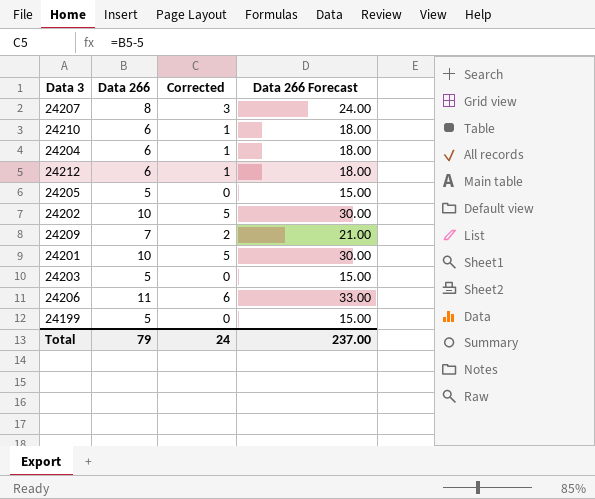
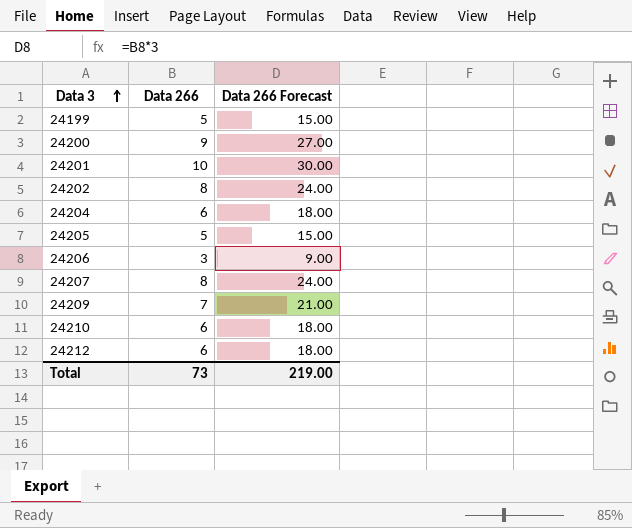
row order: none -> Data 3 ascending
column Corrected | formula: [Data 266] - 5 -> none
row 24203: 5 | 0 | 15.00 -> none
row 24200: none -> 9 | 27.00
24202 | Data 266: 10 -> 8
24202 | Data 266 Forecast: 30.00 -> 24.00
24206 | Data 266: 11 -> 3
24206 | Data 266 Forecast: 33.00 -> 9.00
Total | Data 266: 79 -> 73
Total | Data 266 Forecast: 237.00 -> 219.00

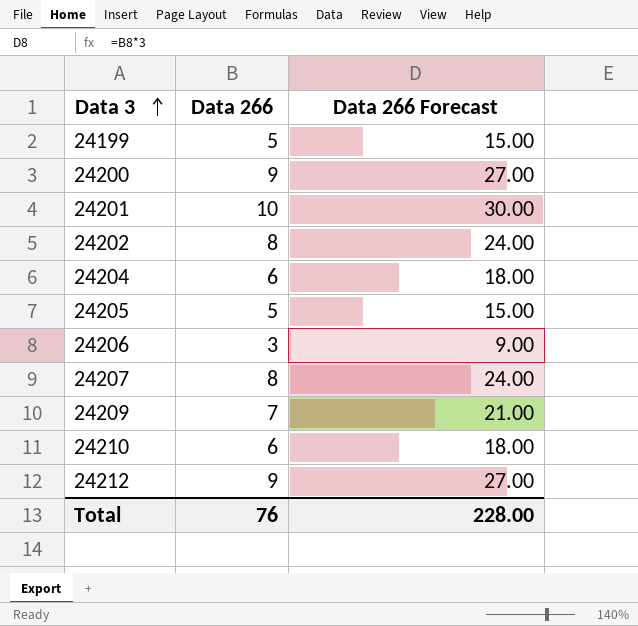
24212 | Data 266: 6 -> 9
24212 | Data 266 Forecast: 18.00 -> 27.00
Total | Data 266: 73 -> 76
Total | Data 266 Forecast: 219.00 -> 228.00

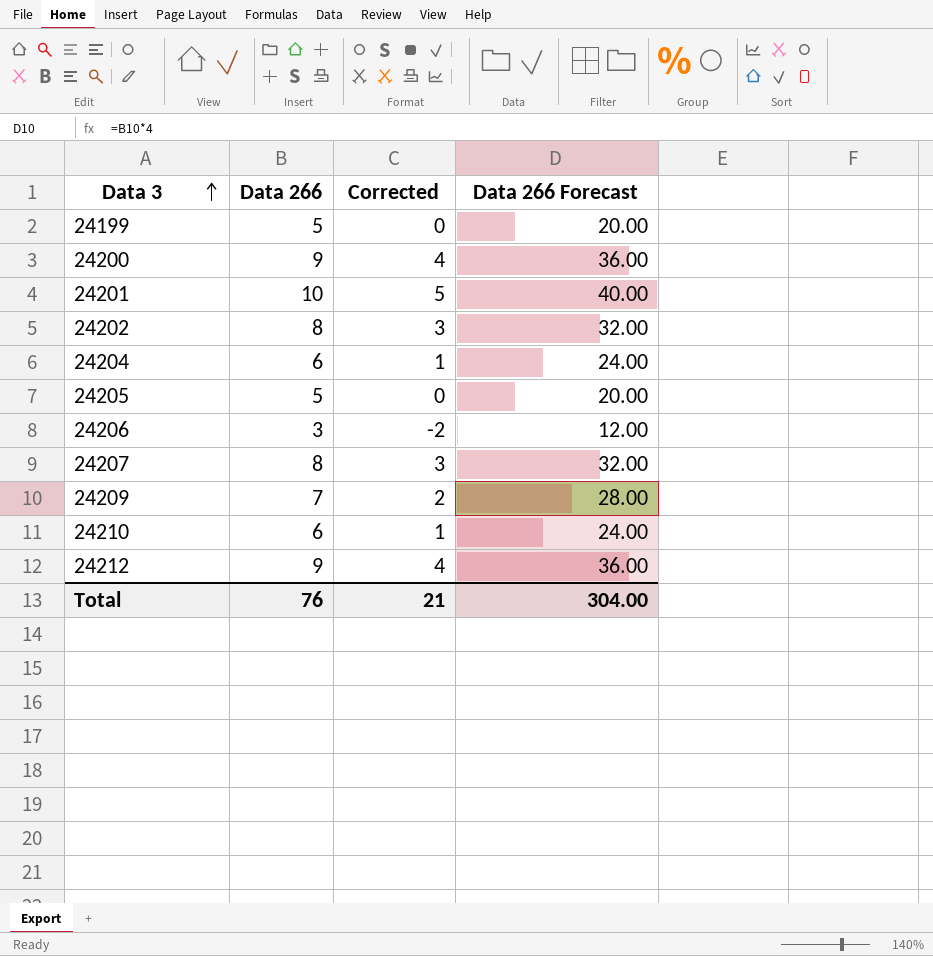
column Corrected | formula: none -> [Data 266] - 5
column Data 266 Forecast | formula: [Data 266] * 3 -> [Data 266] * 4
Total | Data 266 Forecast: 228.00 -> 304.00

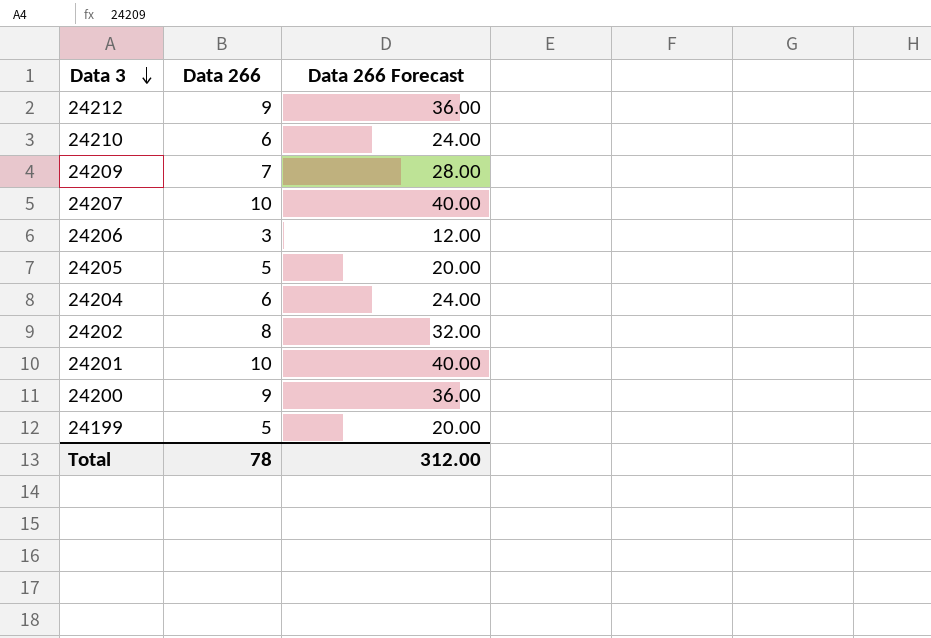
row order: Data 3 ascending -> Data 3 descending
column Corrected | formula: [Data 266] - 5 -> none
24207 | Data 266: 8 -> 10
24207 | Data 266 Forecast: 32.00 -> 40.00
Total | Data 266: 76 -> 78
Total | Data 266 Forecast: 304.00 -> 312.00

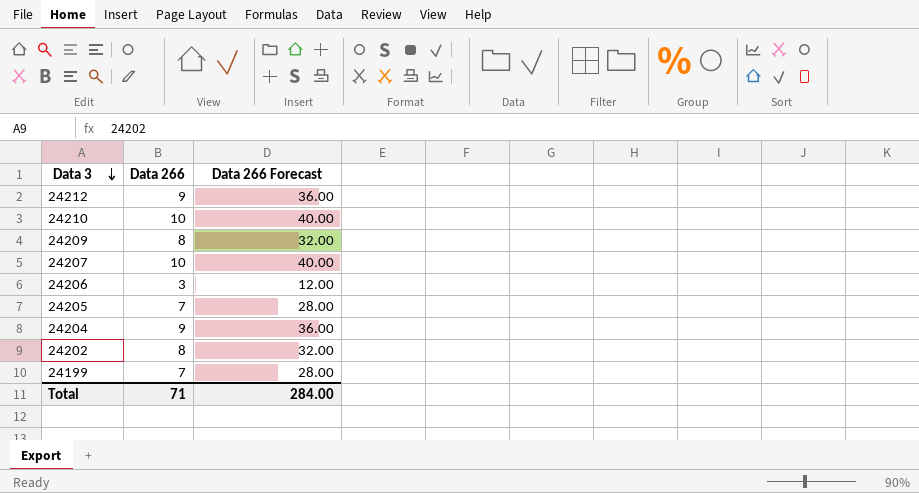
row 24201: 10 | 40.00 -> none
row 24200: 9 | 36.00 -> none
24210 | Data 266: 6 -> 10
24210 | Data 266 Forecast: 24.00 -> 40.00
24209 | Data 266: 7 -> 8
24209 | Data 266 Forecast: 28.00 -> 32.00
24205 | Data 266: 5 -> 7
24205 | Data 266 Forecast: 20.00 -> 28.00
24204 | Data 266: 6 -> 9
24204 | Data 266 Forecast: 24.00 -> 36.00
24199 | Data 266: 5 -> 7
24199 | Data 266 Forecast: 20.00 -> 28.00
Total | Data 266: 78 -> 71
Total | Data 266 Forecast: 312.00 -> 284.00

